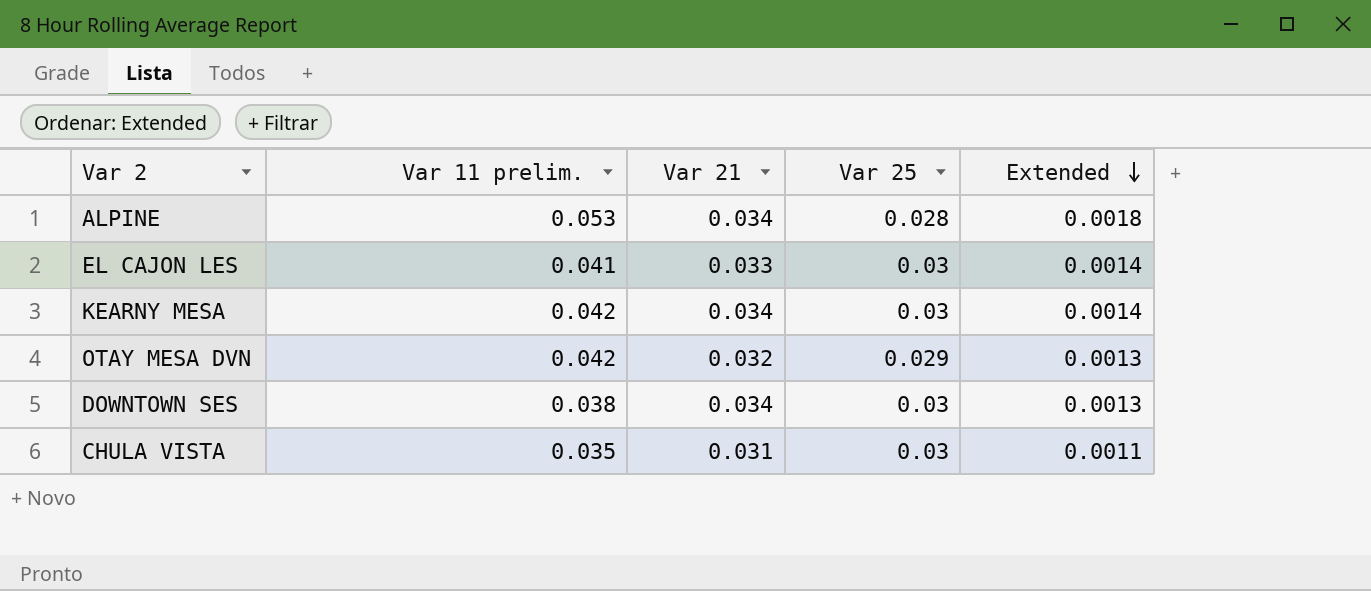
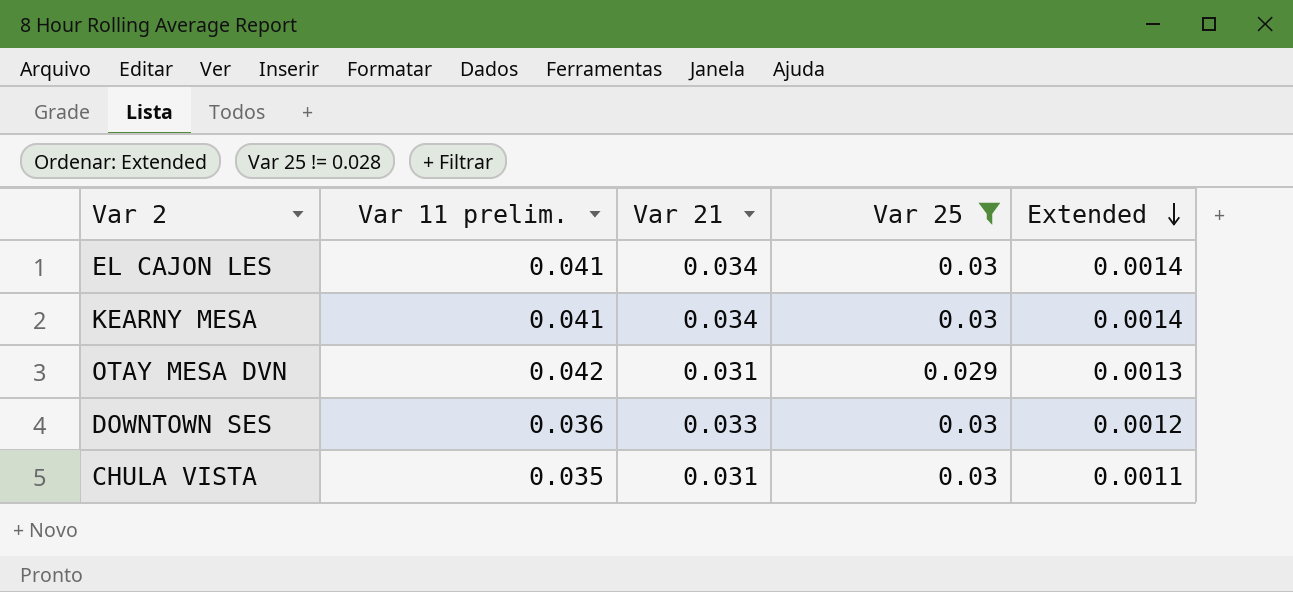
filter: none -> Var 25 != 0.028
EL CAJON LES | Var 21: 0.033 -> 0.034
KEARNY MESA | Var 11 prelim.: 0.042 -> 0.041
OTAY MESA DVN | Var 21: 0.032 -> 0.031
DOWNTOWN SES | Var 11 prelim.: 0.038 -> 0.036
DOWNTOWN SES | Var 21: 0.034 -> 0.033
DOWNTOWN SES | Extended: 0.0013 -> 0.0012

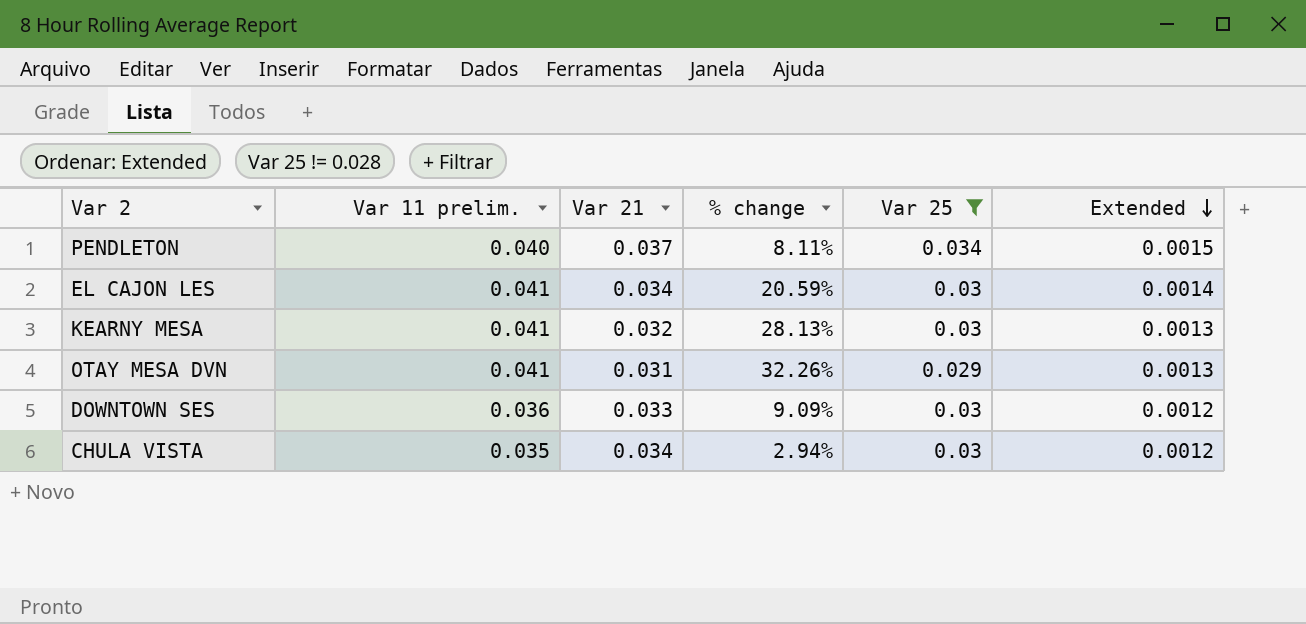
column % change | formula: none -> ([Var 11 prelim.] - [Var 21]) / [Var 21]
row PENDLETON: none -> 0.040 | 0.037 | 8.11% | 0.034 | 0.0015
KEARNY MESA | Var 21: 0.034 -> 0.032
KEARNY MESA | Extended: 0.0014 -> 0.0013
OTAY MESA DVN | Var 11 prelim.: 0.042 -> 0.041
CHULA VISTA | Var 21: 0.031 -> 0.034
CHULA VISTA | Extended: 0.0011 -> 0.0012

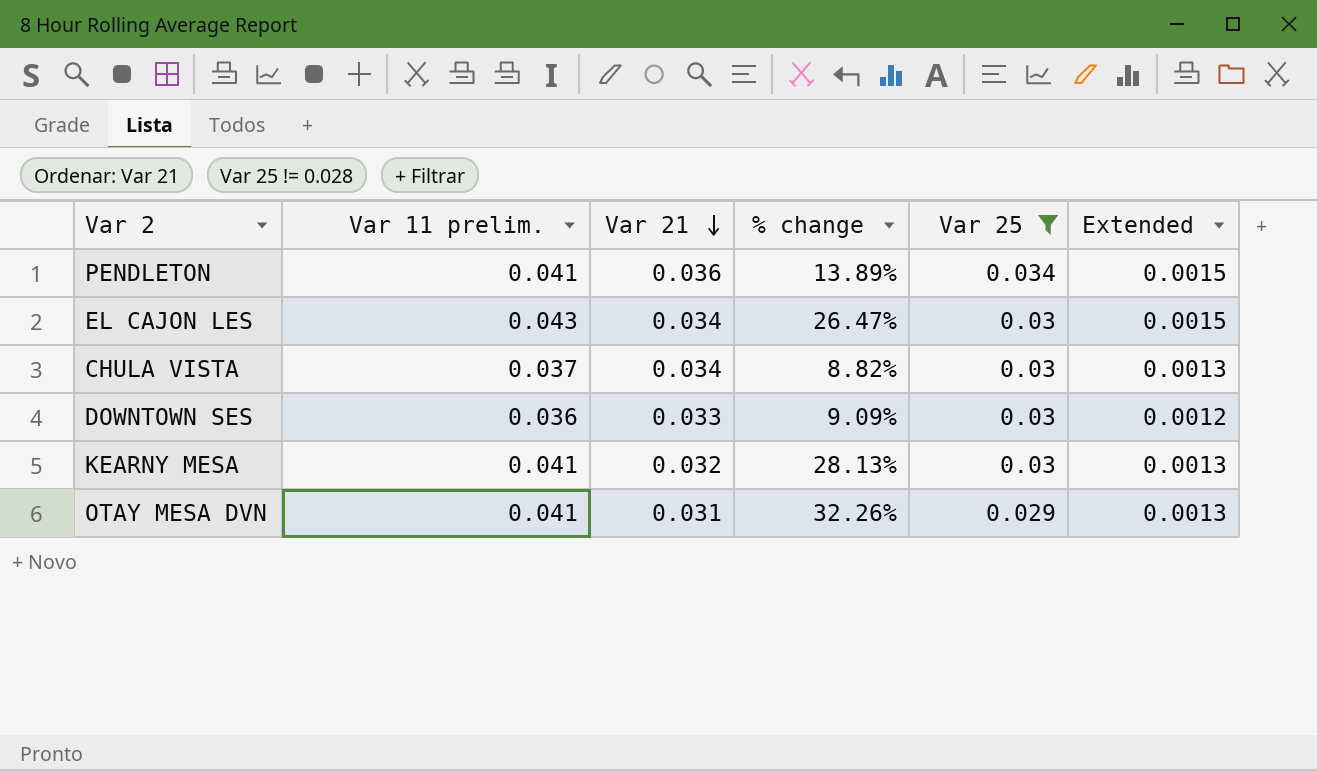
row order: Extended descending -> Var 21 descending
PENDLETON | Var 11 prelim.: 0.040 -> 0.041
PENDLETON | Var 21: 0.037 -> 0.036
PENDLETON | % change: 8.11% -> 13.89%
EL CAJON LES | Var 11 prelim.: 0.041 -> 0.043
EL CAJON LES | % change: 20.59% -> 26.47%
EL CAJON LES | Extended: 0.0014 -> 0.0015
CHULA VISTA | Var 11 prelim.: 0.035 -> 0.037
CHULA VISTA | % change: 2.94% -> 8.82%
CHULA VISTA | Extended: 0.0012 -> 0.0013

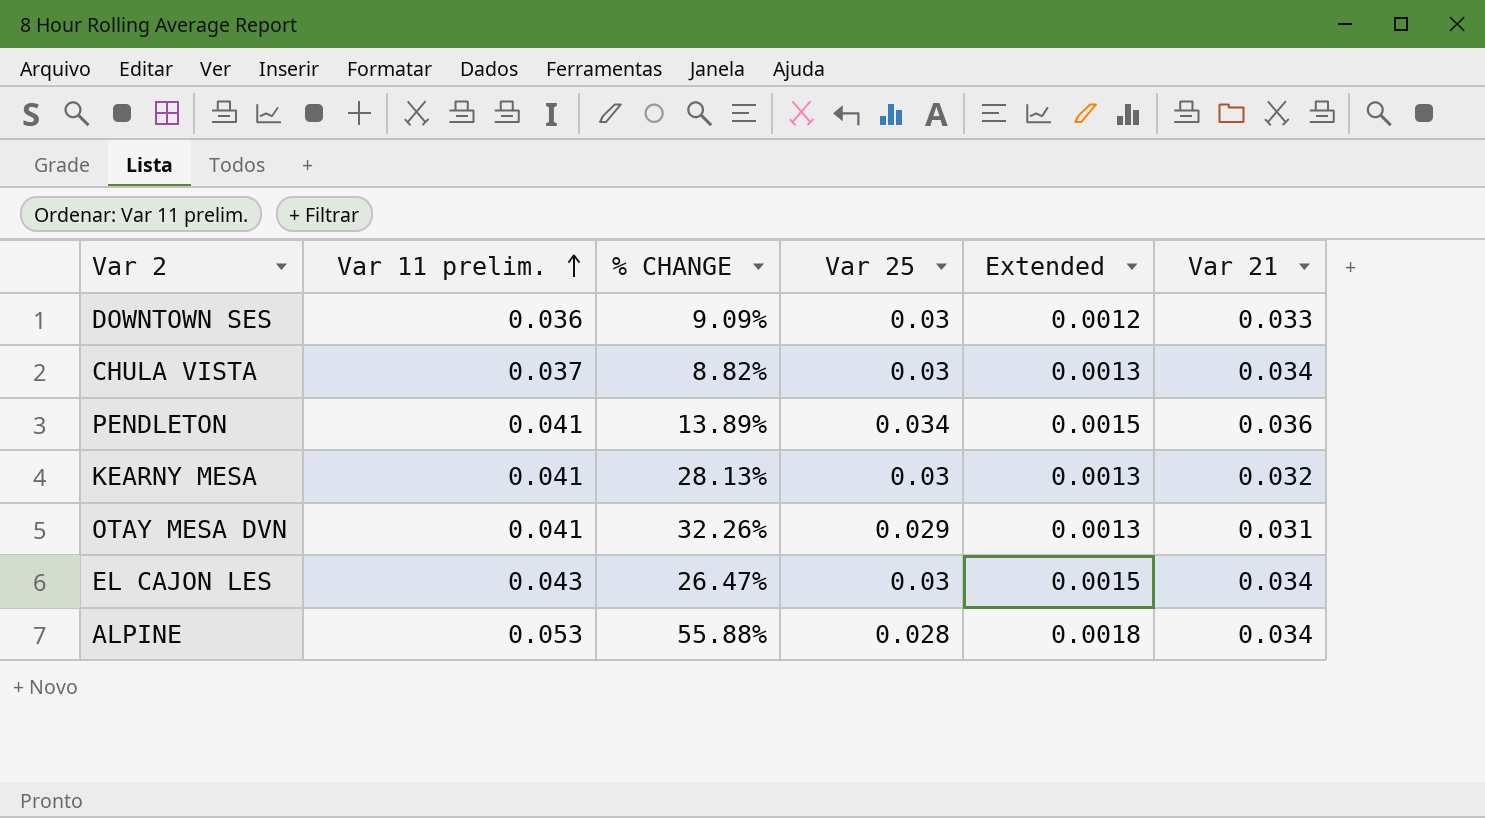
filter: Var 25 != 0.028 -> none
row order: Var 21 descending -> Var 11 prelim. ascending
column name: % change -> % CHANGE
column Var 21 | position: 3 -> 6

